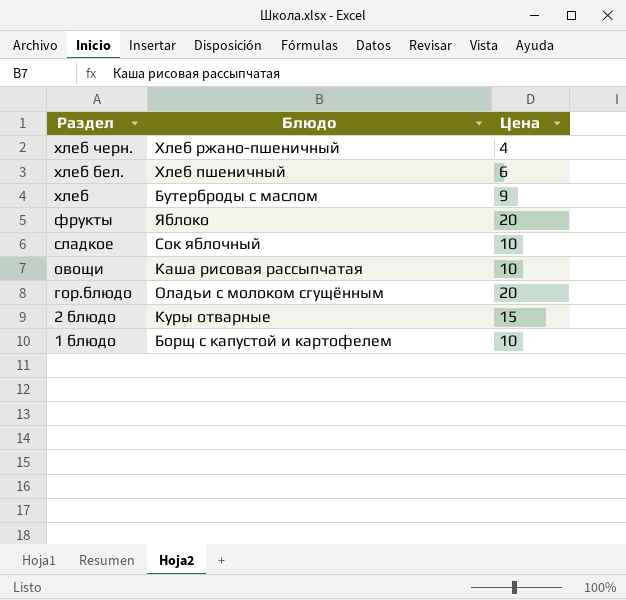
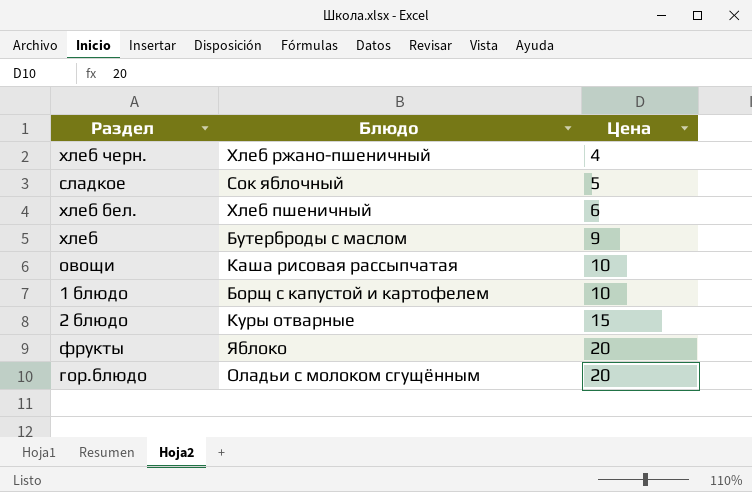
row order: Раздел descending -> Цена ascending
сладкое | Цена: 10 -> 5

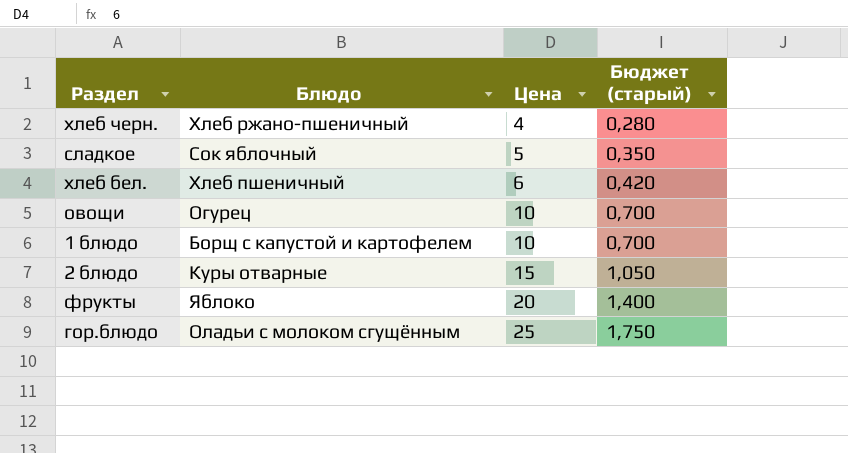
column Бюджет (старый) | formula: none -> [Цена] * 0,07
row хлеб: Бутерброды с маслом | 9 -> none
овощи | Блюдо: Каша рисовая рассыпчатая -> Огурец
гор.блюдо | Цена: 20 -> 25

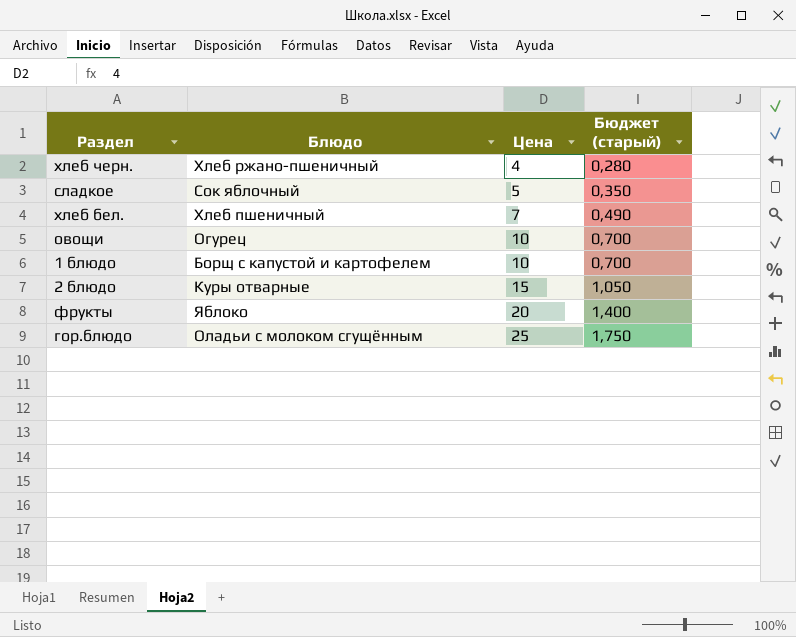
хлеб бел. | Цена: 6 -> 7
хлеб бел. | Бюджет (старый): 0,420 -> 0,490

